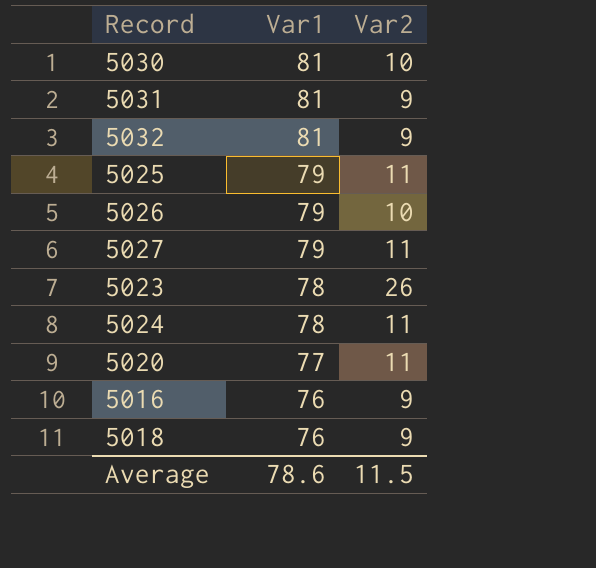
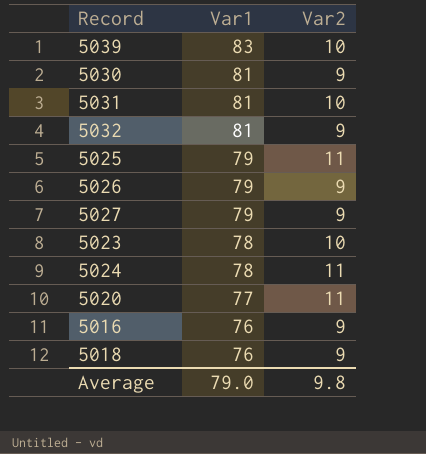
row 5039: none -> 83 | 10
5030 | Var2: 10 -> 9
5031 | Var2: 9 -> 10
5026 | Var2: 10 -> 9
5027 | Var2: 11 -> 9
5023 | Var2: 26 -> 10
Average | Var1: 78.6 -> 79.0
Average | Var2: 11.5 -> 9.8

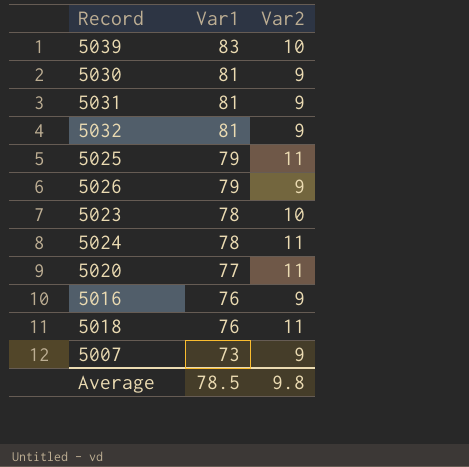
row 5027: 79 | 9 -> none
5031 | Var2: 10 -> 9
5018 | Var2: 9 -> 11
row 5007: none -> 73 | 9
Average | Var1: 79.0 -> 78.5

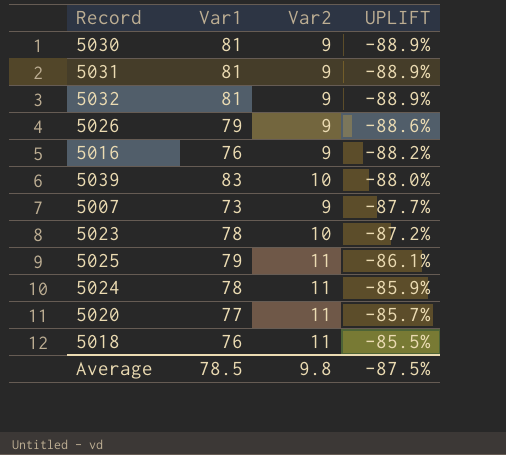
row order: Var1 descending -> UPLIFT ascending
column UPLIFT | formula: none -> ([Var2] - [Var1]) / [Var1]

